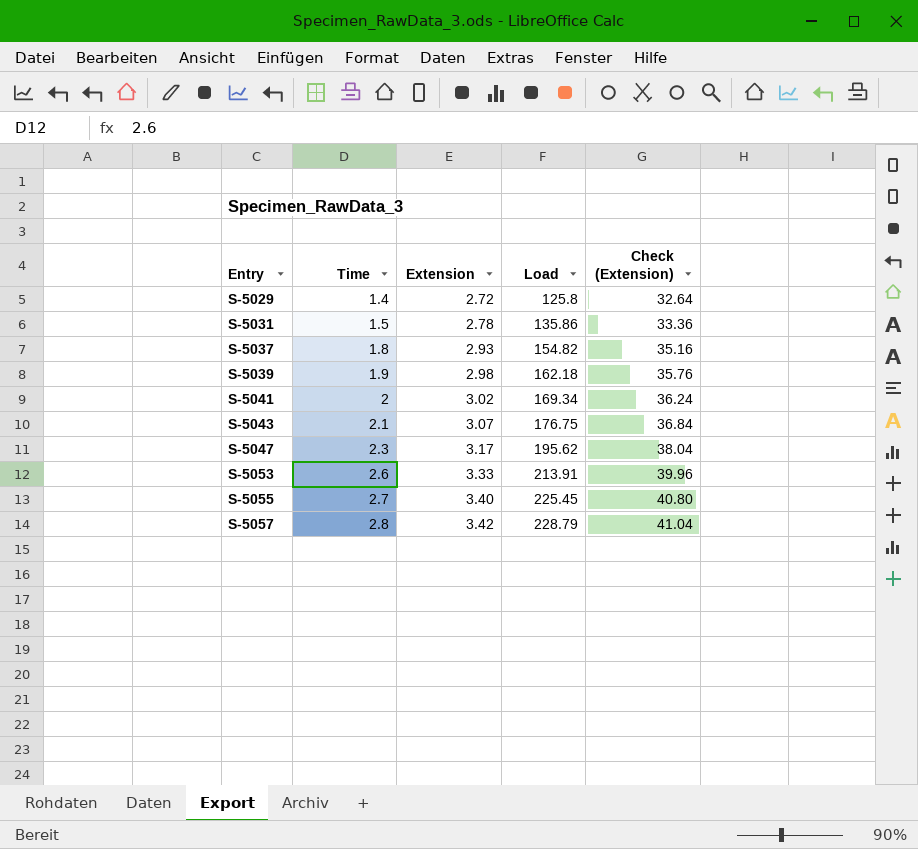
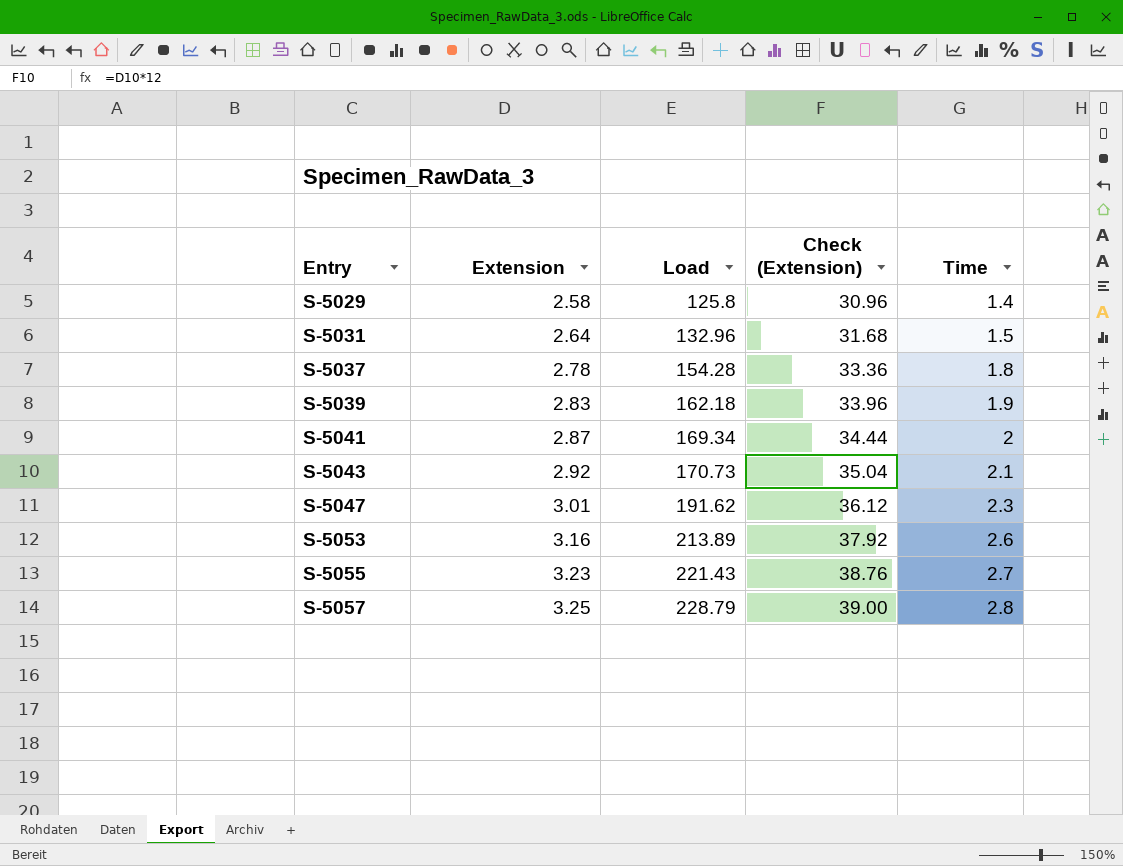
column Time | position: 2 -> 5
S-5029 | Extension: 2.72 -> 2.58
S-5029 | Check (Extension): 32.64 -> 30.96
S-5031 | Extension: 2.78 -> 2.64
S-5031 | Load: 135.86 -> 132.96
S-5031 | Check (Extension): 33.36 -> 31.68
S-5037 | Extension: 2.93 -> 2.78
S-5037 | Load: 154.82 -> 154.28
S-5037 | Check (Extension): 35.16 -> 33.36
S-5039 | Extension: 2.98 -> 2.83
S-5039 | Check (Extension): 35.76 -> 33.96
S-5041 | Extension: 3.02 -> 2.87
S-5041 | Check (Extension): 36.24 -> 34.44
S-5043 | Extension: 3.07 -> 2.92
S-5043 | Load: 176.75 -> 170.73
S-5043 | Check (Extension): 36.84 -> 35.04
S-5047 | Extension: 3.17 -> 3.01
S-5047 | Load: 195.62 -> 191.62
S-5047 | Check (Extension): 38.04 -> 36.12
S-5053 | Extension: 3.33 -> 3.16
S-5053 | Load: 213.91 -> 213.89
S-5053 | Check (Extension): 39.96 -> 37.92
S-5055 | Extension: 3.40 -> 3.23
S-5055 | Load: 225.45 -> 221.43
S-5055 | Check (Extension): 40.80 -> 38.76
S-5057 | Extension: 3.42 -> 3.25
S-5057 | Check (Extension): 41.04 -> 39.00

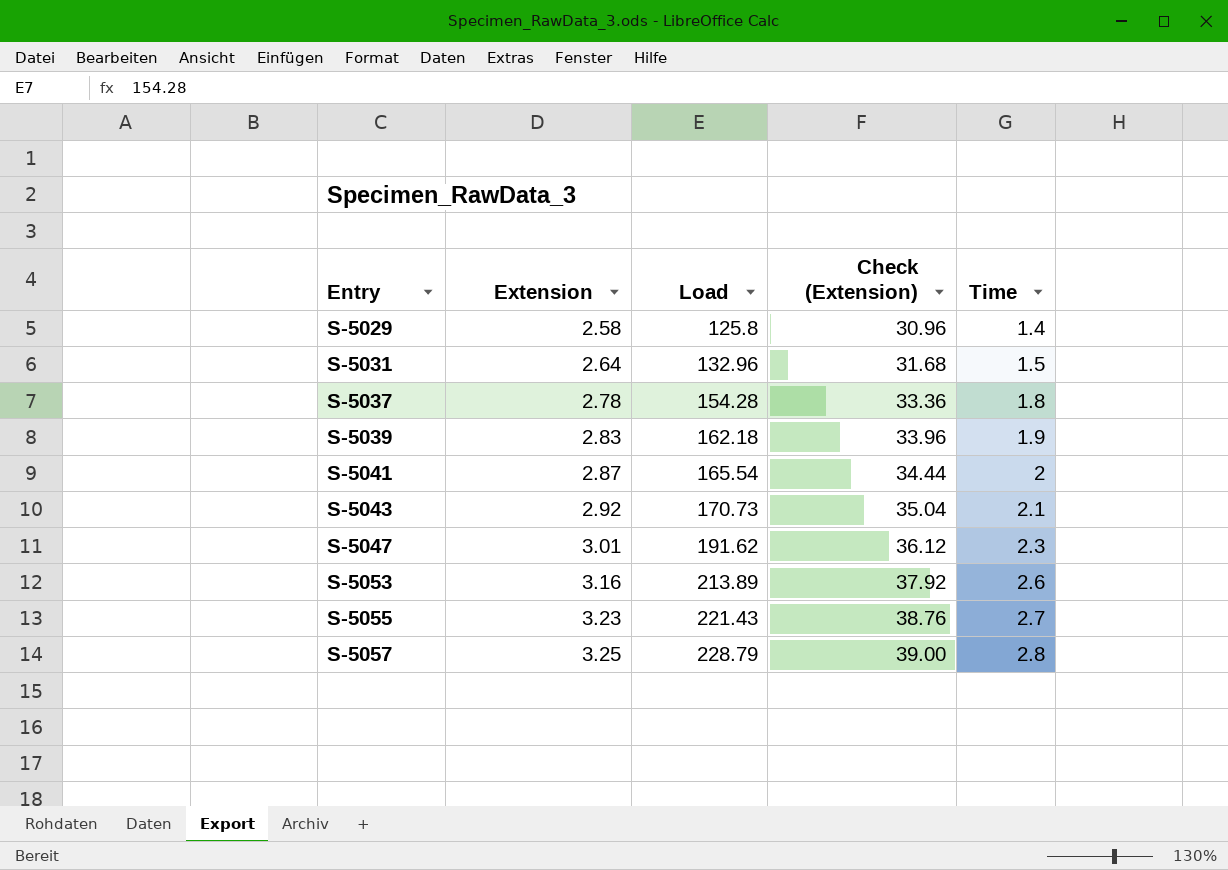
S-5041 | Load: 169.34 -> 165.54

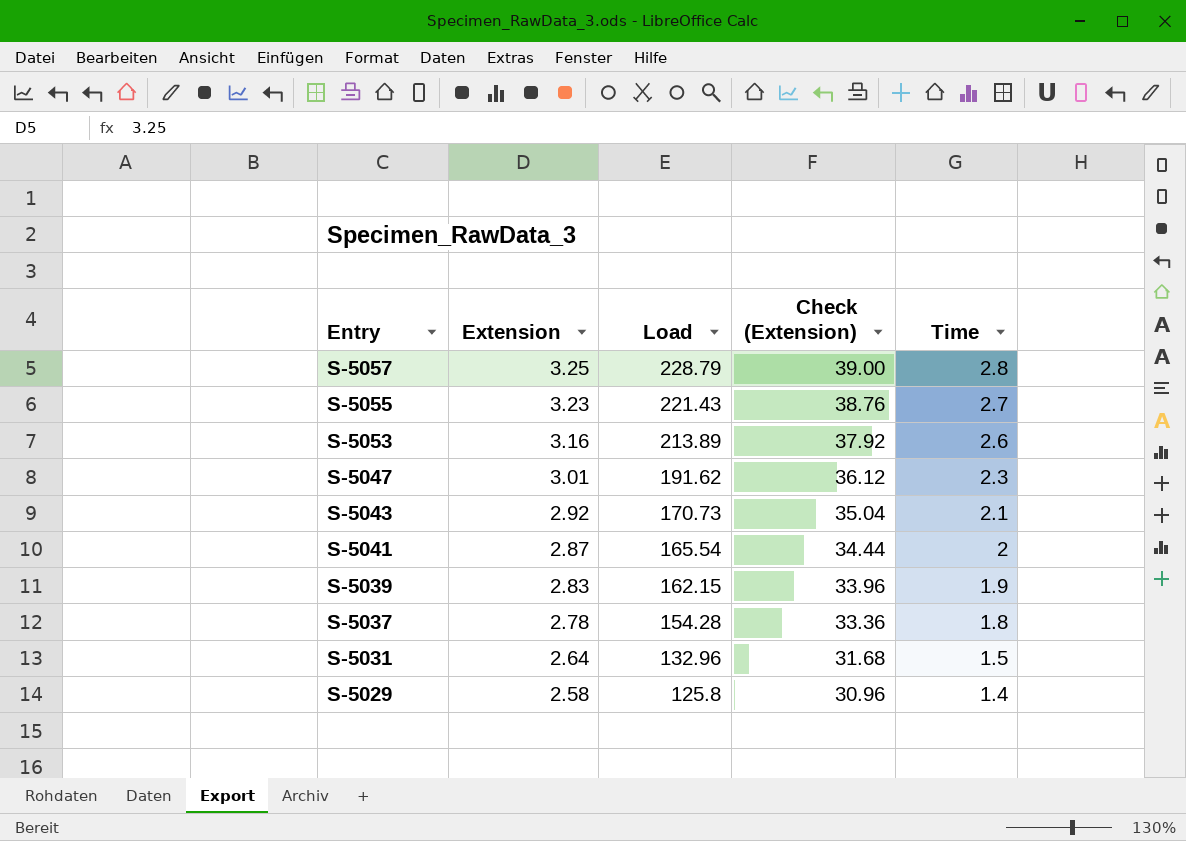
row order: Entry ascending -> Entry descending
S-5039 | Load: 162.18 -> 162.15

